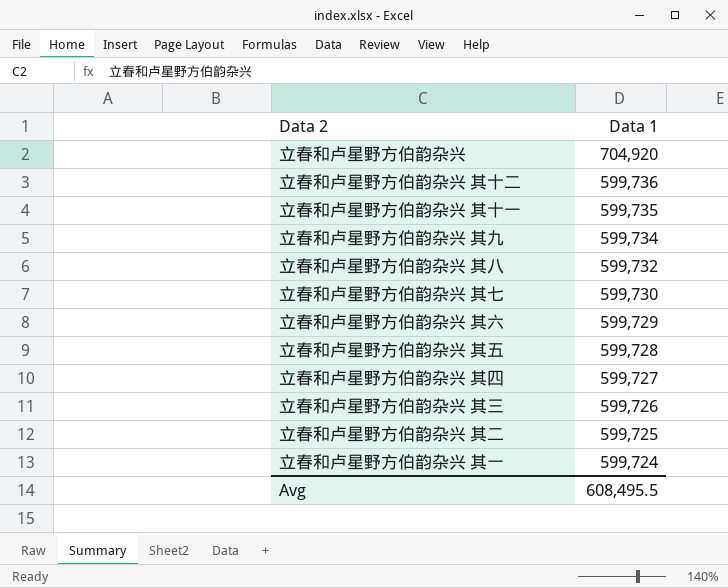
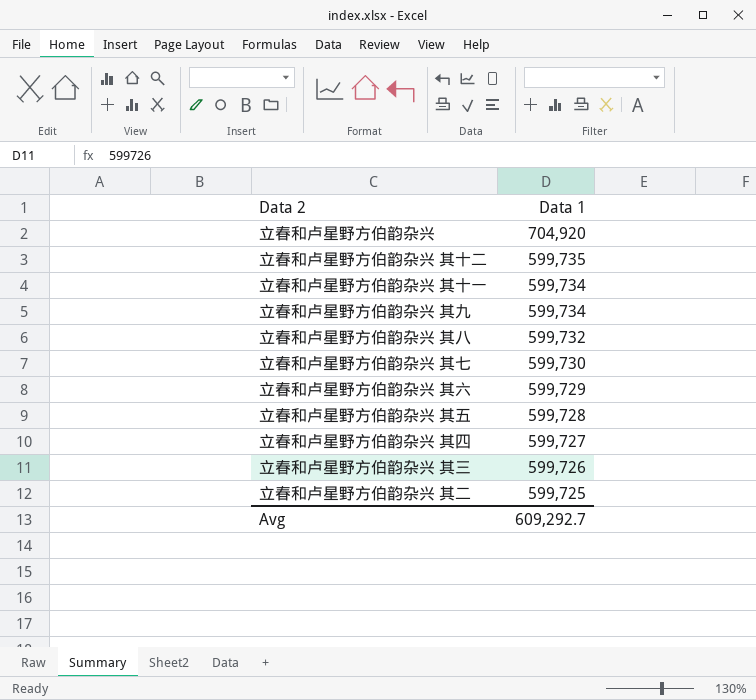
row 立春和卢星野方伯韵杂兴 其一: 599,724 -> none
立春和卢星野方伯韵杂兴 其十二 | Data 1: 599,736 -> 599,735
立春和卢星野方伯韵杂兴 其十一 | Data 1: 599,735 -> 599,734
Avg | Data 1: 608,495.5 -> 609,292.7

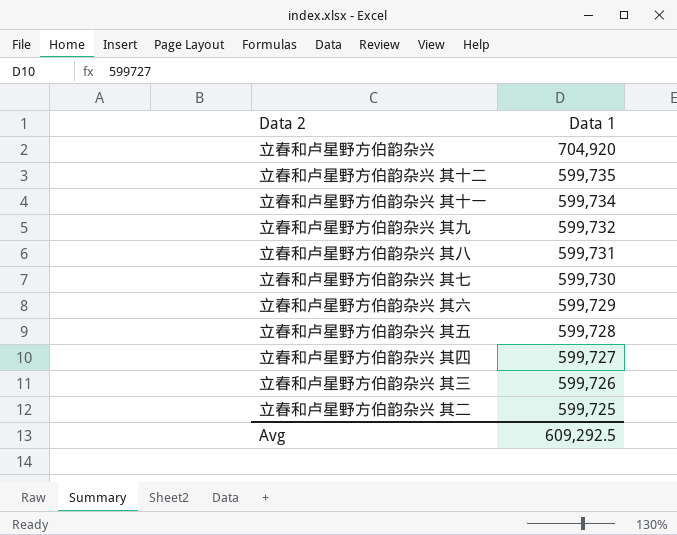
立春和卢星野方伯韵杂兴 其九 | Data 1: 599,734 -> 599,732
立春和卢星野方伯韵杂兴 其八 | Data 1: 599,732 -> 599,731
Avg | Data 1: 609,292.7 -> 609,292.5

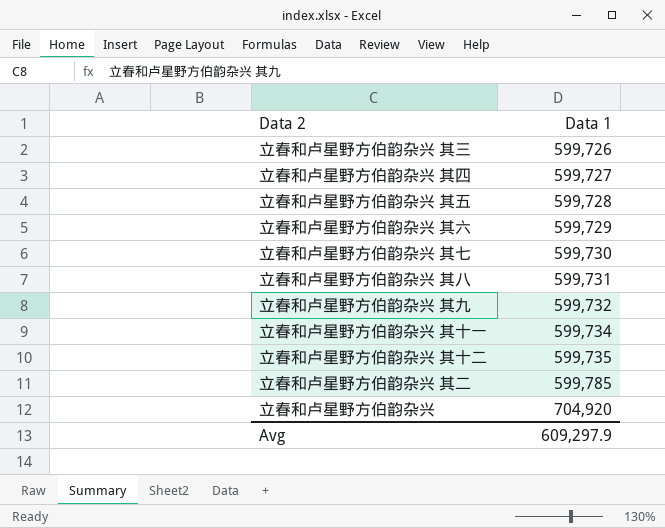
row order: Data 1 descending -> Data 1 ascending
立春和卢星野方伯韵杂兴 其二 | Data 1: 599,725 -> 599,785
Avg | Data 1: 609,292.5 -> 609,297.9

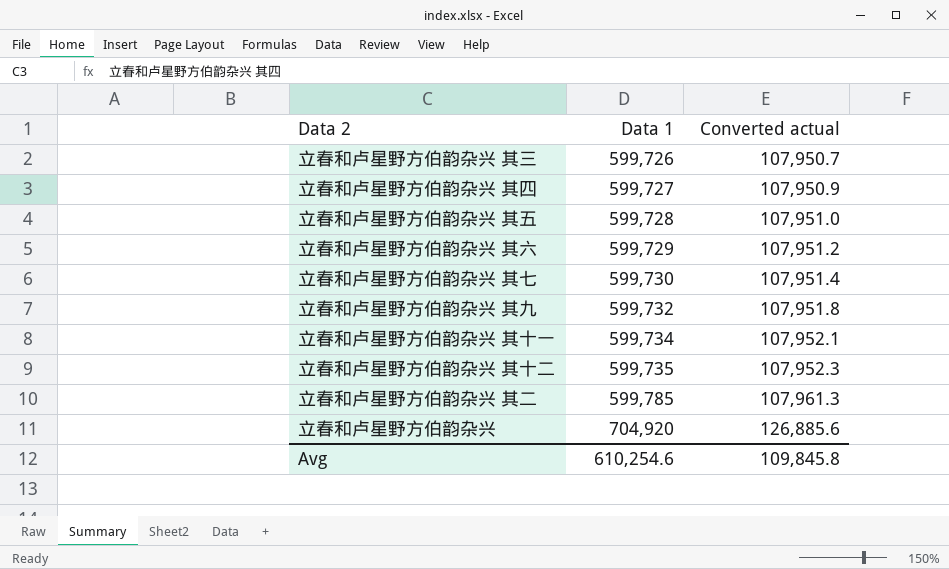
column Converted actual | formula: none -> [Data 1] * 0.18
row 立春和卢星野方伯韵杂兴 其八: 599,731 -> none
Avg | Data 1: 609,297.9 -> 610,254.6

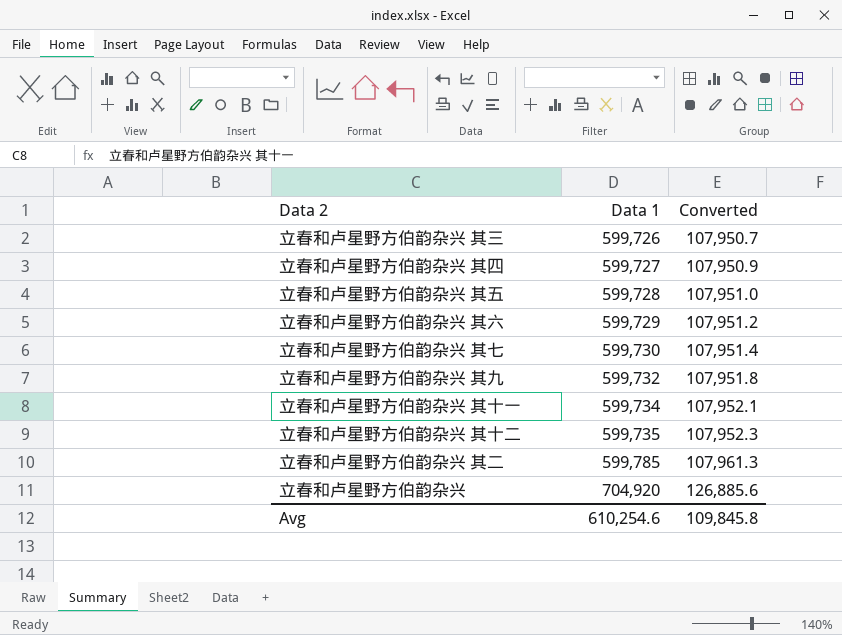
column name: Converted actual -> Converted

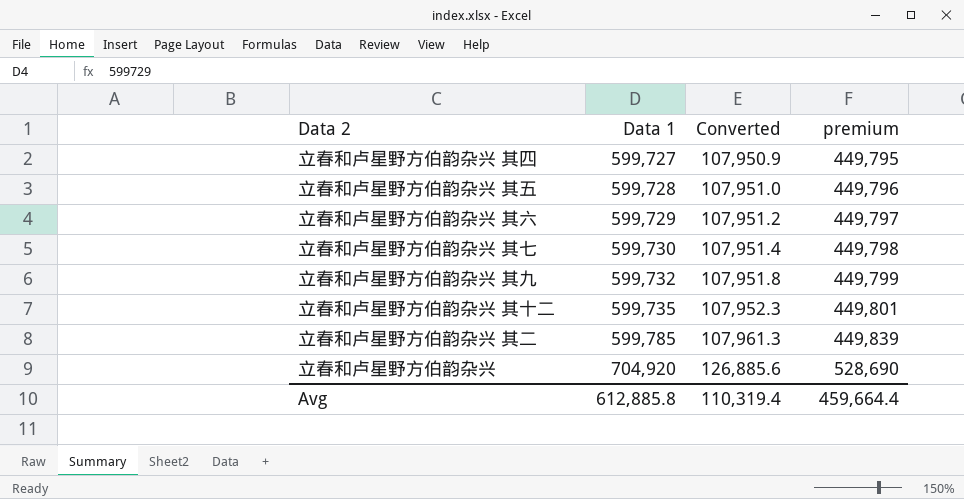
column premium | formula: none -> [Data 1] * 0.75
row 立春和卢星野方伯韵杂兴 其三: 599,726 | 107,950.7 -> none
row 立春和卢星野方伯韵杂兴 其十一: 599,734 | 107,952.1 -> none
Avg | Data 1: 610,254.6 -> 612,885.8
Avg | Converted: 109,845.8 -> 110,319.4

